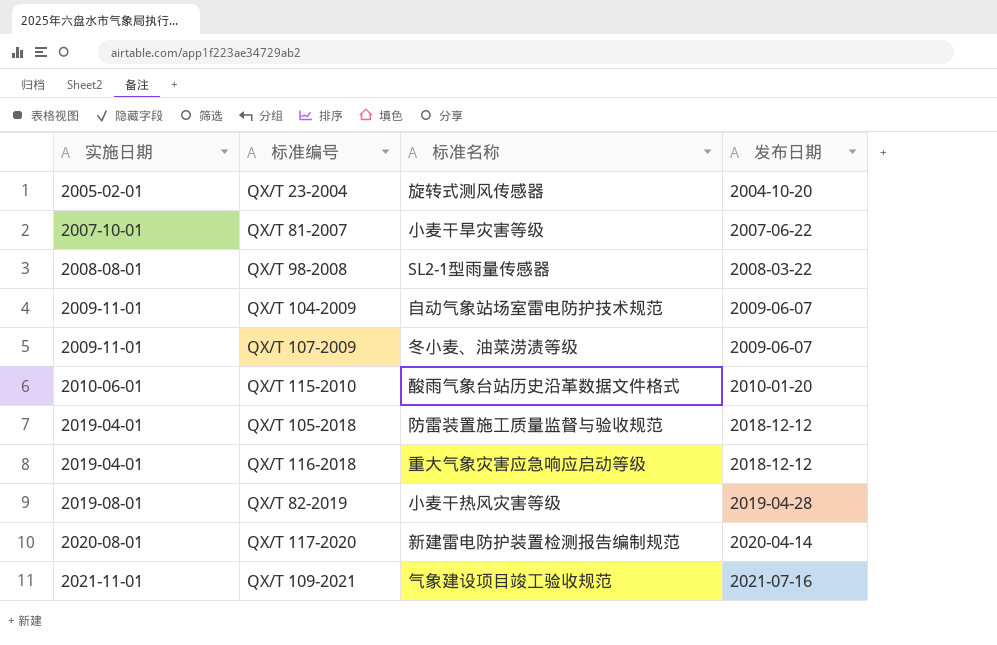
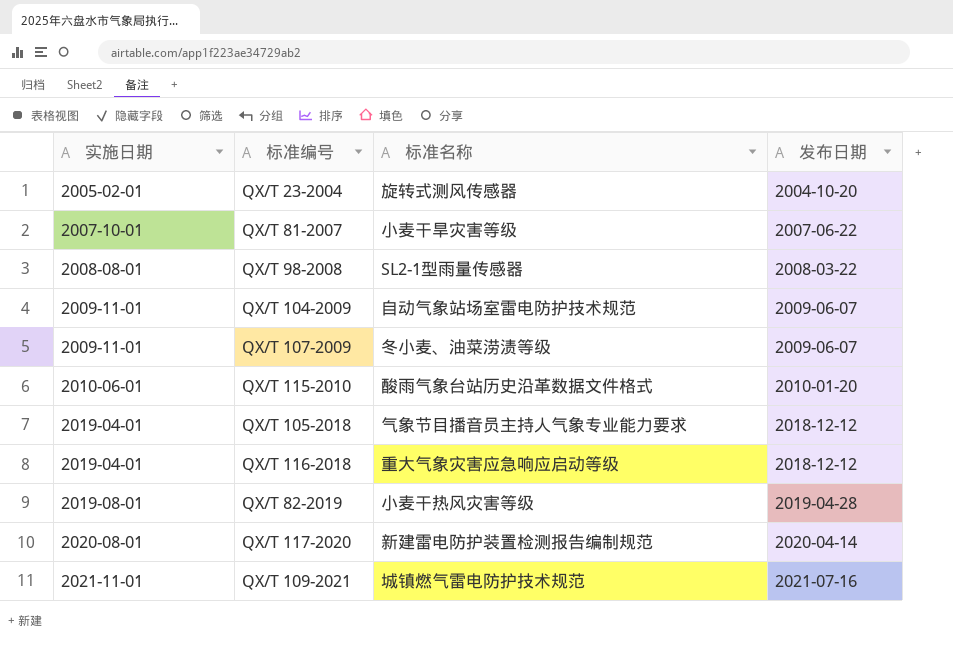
QX/T 105-2018 | 标准名称: 防雷装置施工质量监督与验收规范 -> 气象节目播音员主持人气象专业能力要求
QX/T 109-2021 | 标准名称: 气象建设项目竣工验收规范 -> 城镇燃气雷电防护技术规范

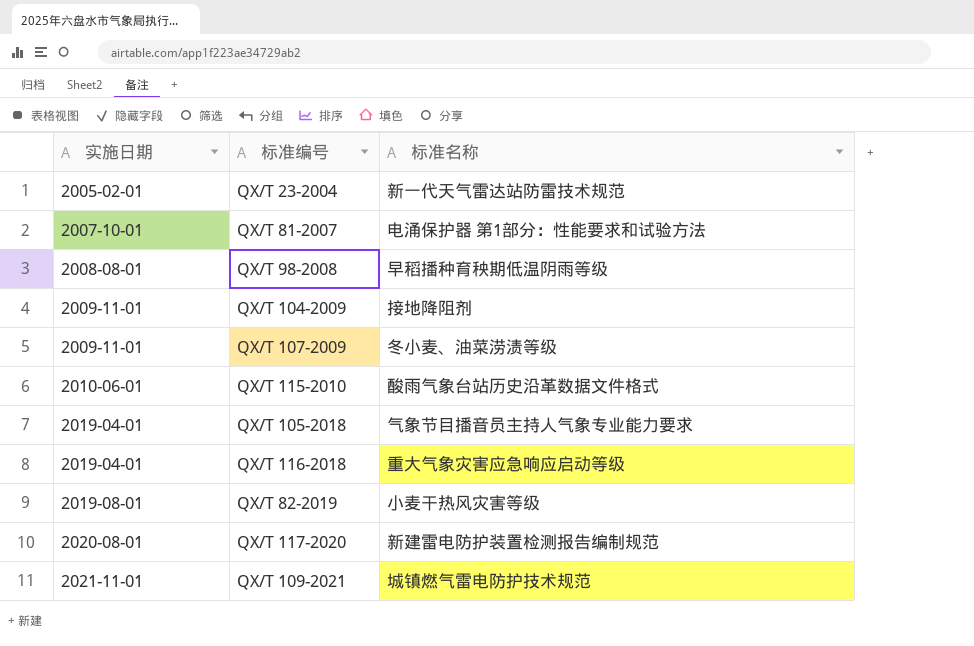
column 发布日期 | position: 4 -> none
QX/T 23-2004 | 标准名称: 旋转式测风传感器 -> 新一代天气雷达站防雷技术规范
QX/T 81-2007 | 标准名称: 小麦干旱灾害等级 -> 电涌保护器 第1部分：性能要求和试验方法
QX/T 98-2008 | 标准名称: SL2-1型雨量传感器 -> 早稻播种育秧期低温阴雨等级
QX/T 104-2009 | 标准名称: 自动气象站场室雷电防护技术规范 -> 接地降阻剂

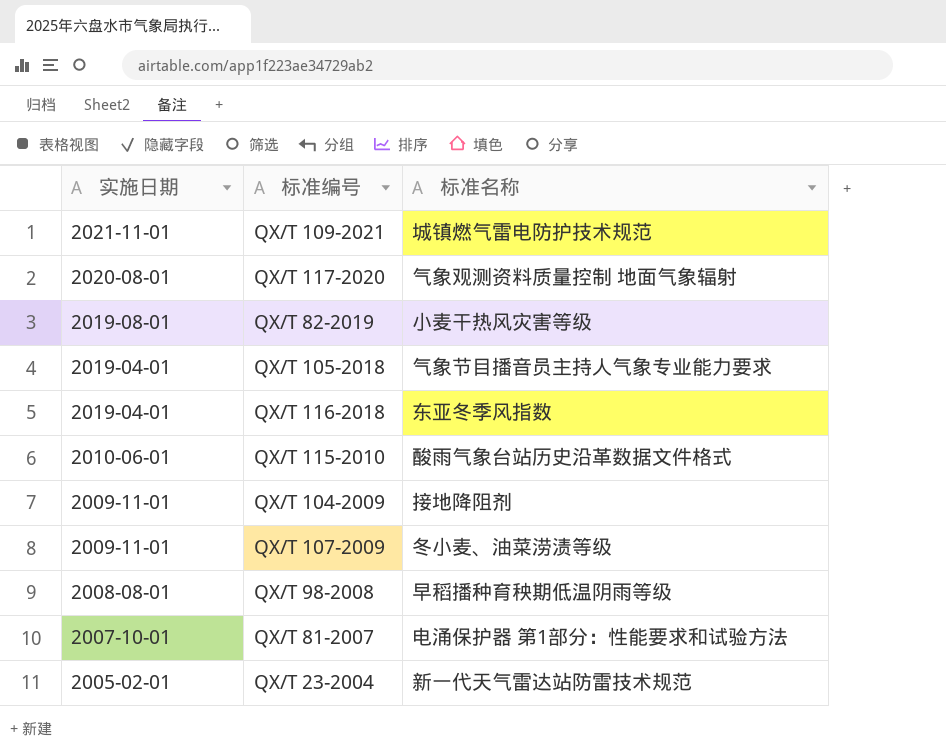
row order: 实施日期 ascending -> 实施日期 descending
QX/T 117-2020 | 标准名称: 新建雷电防护装置检测报告编制规范 -> 气象观测资料质量控制 地面气象辐射
QX/T 116-2018 | 标准名称: 重大气象灾害应急响应启动等级 -> 东亚冬季风指数

